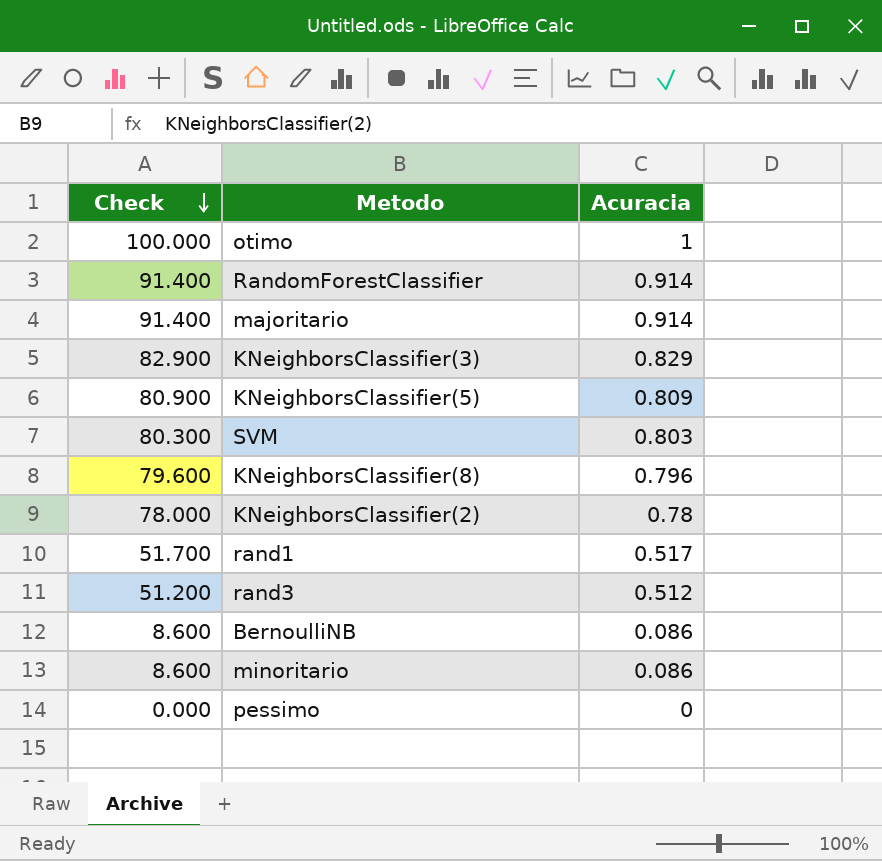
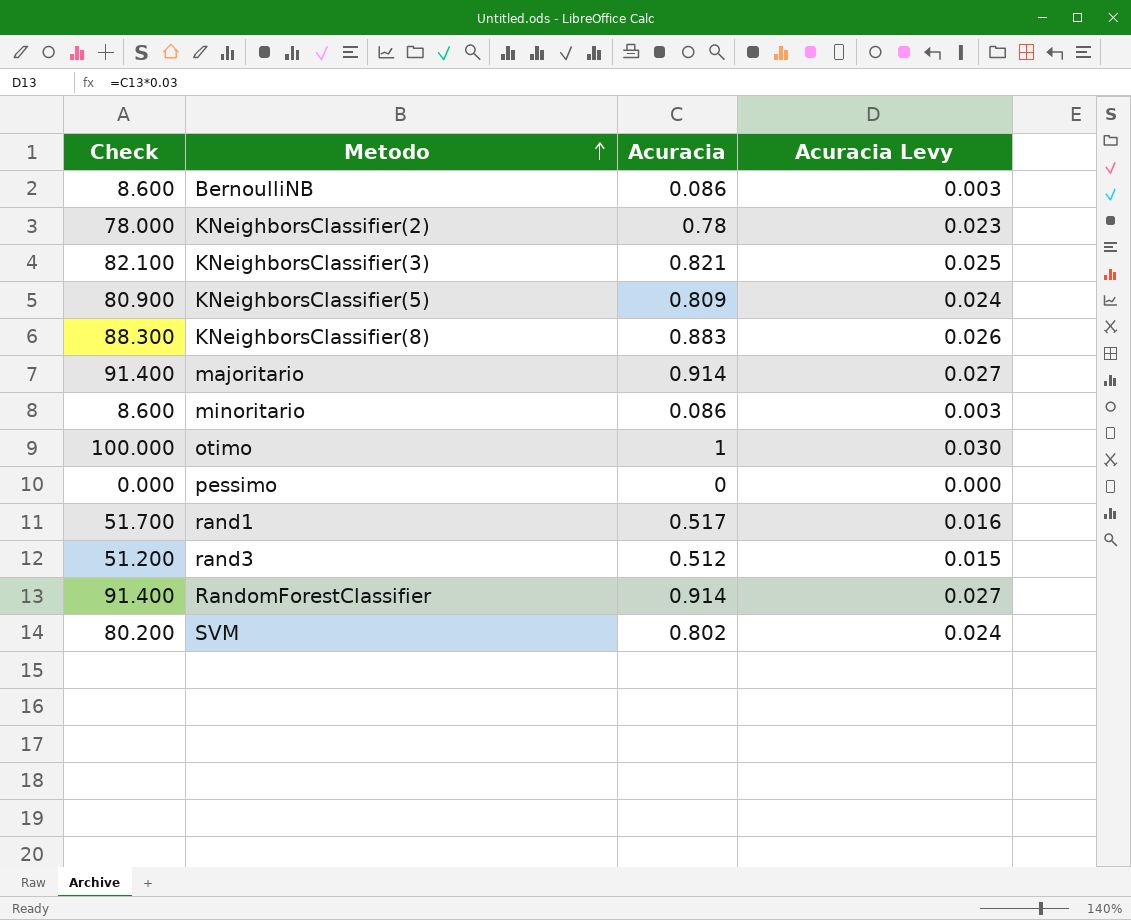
row order: Check descending -> Metodo ascending
column Acuracia Levy | formula: none -> [Acuracia] * 0.03
KNeighborsClassifier(3) | Check: 82.900 -> 82.100
KNeighborsClassifier(3) | Acuracia: 0.829 -> 0.821
KNeighborsClassifier(8) | Check: 79.600 -> 88.300
KNeighborsClassifier(8) | Acuracia: 0.796 -> 0.883
SVM | Check: 80.300 -> 80.200
SVM | Acuracia: 0.803 -> 0.802

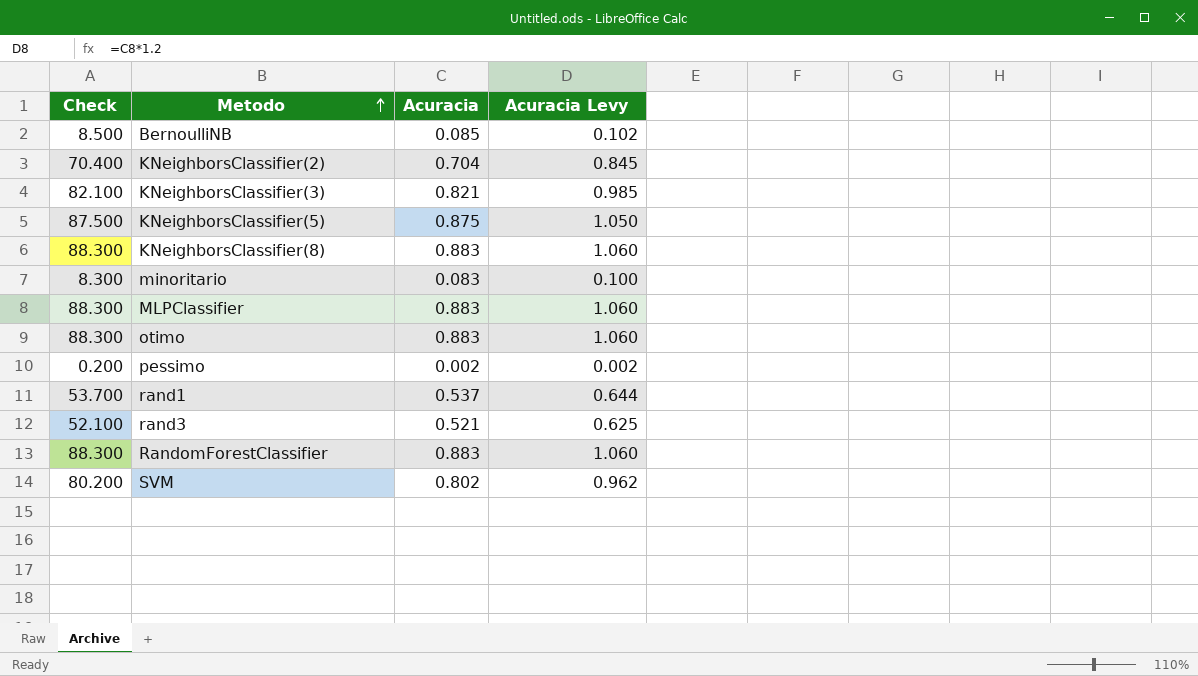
column Acuracia Levy | formula: [Acuracia] * 0.03 -> [Acuracia] * 1.2
row majoritario: 91.400 | 0.914 | 0.027 -> none
BernoulliNB | Check: 8.600 -> 8.500
BernoulliNB | Acuracia: 0.086 -> 0.085
KNeighborsClassifier(2) | Check: 78.000 -> 70.400
KNeighborsClassifier(2) | Acuracia: 0.78 -> 0.704
KNeighborsClassifier(5) | Check: 80.900 -> 87.500
KNeighborsClassifier(5) | Acuracia: 0.809 -> 0.875
minoritario | Check: 8.600 -> 8.300
minoritario | Acuracia: 0.086 -> 0.083
row MLPClassifier: none -> 88.300 | 0.883 | 1.060
otimo | Check: 100.000 -> 88.300
otimo | Acuracia: 1 -> 0.883
pessimo | Check: 0.000 -> 0.200
pessimo | Acuracia: 0 -> 0.002
rand1 | Check: 51.700 -> 53.700
rand1 | Acuracia: 0.517 -> 0.537
rand3 | Check: 51.200 -> 52.100
rand3 | Acuracia: 0.512 -> 0.521
RandomForestClassifier | Check: 91.400 -> 88.300
RandomForestClassifier | Acuracia: 0.914 -> 0.883

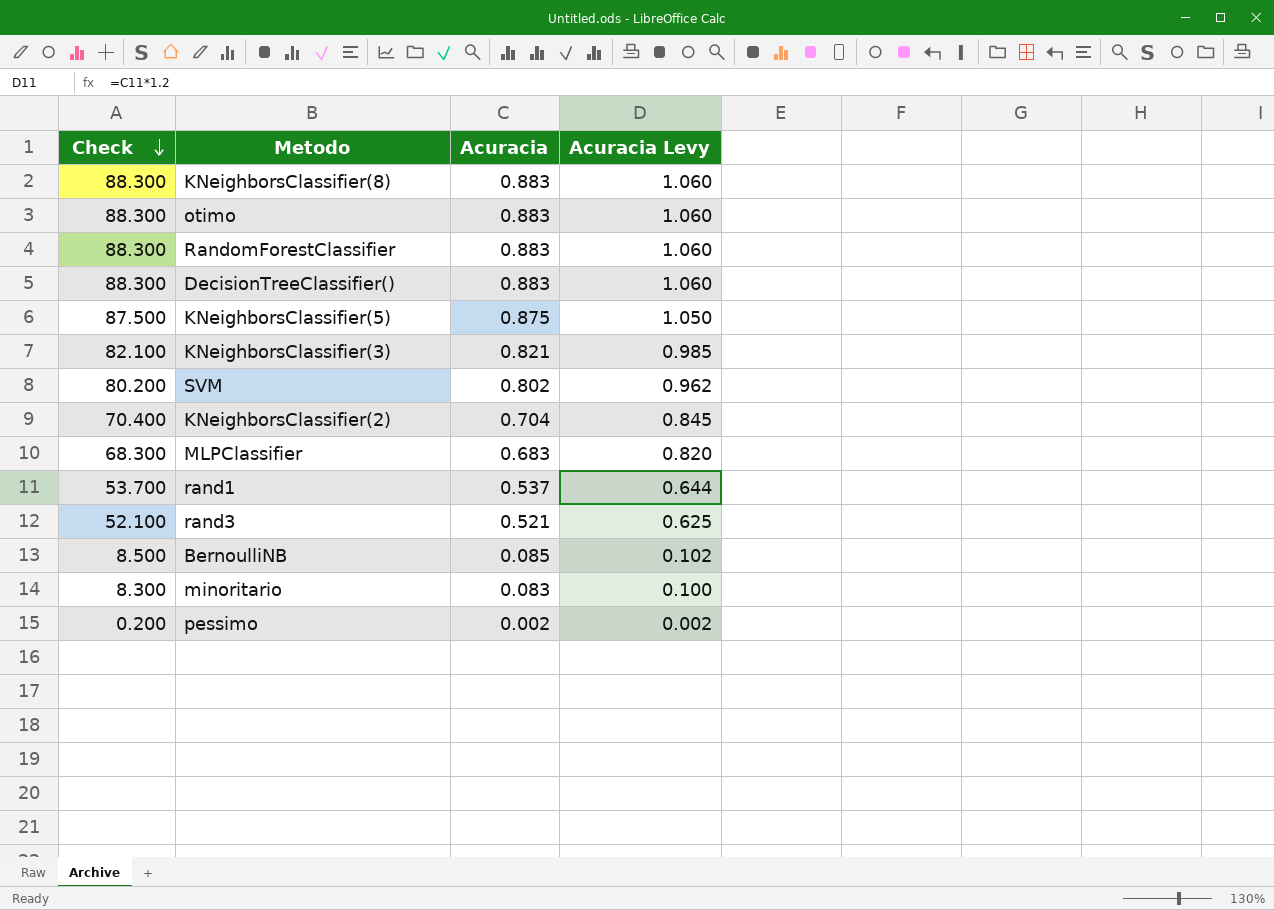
row order: Metodo ascending -> Check descending
row DecisionTreeClassifier(): none -> 88.300 | 0.883 | 1.060
MLPClassifier | Check: 88.300 -> 68.300
MLPClassifier | Acuracia: 0.883 -> 0.683
MLPClassifier | Acuracia Levy: 1.060 -> 0.820

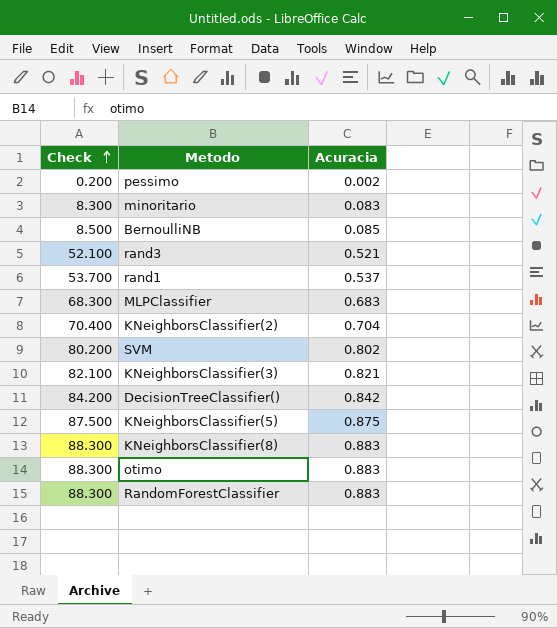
row order: Check descending -> Check ascending
column Acuracia Levy | formula: [Acuracia] * 1.2 -> none
DecisionTreeClassifier() | Check: 88.300 -> 84.200
DecisionTreeClassifier() | Acuracia: 0.883 -> 0.842

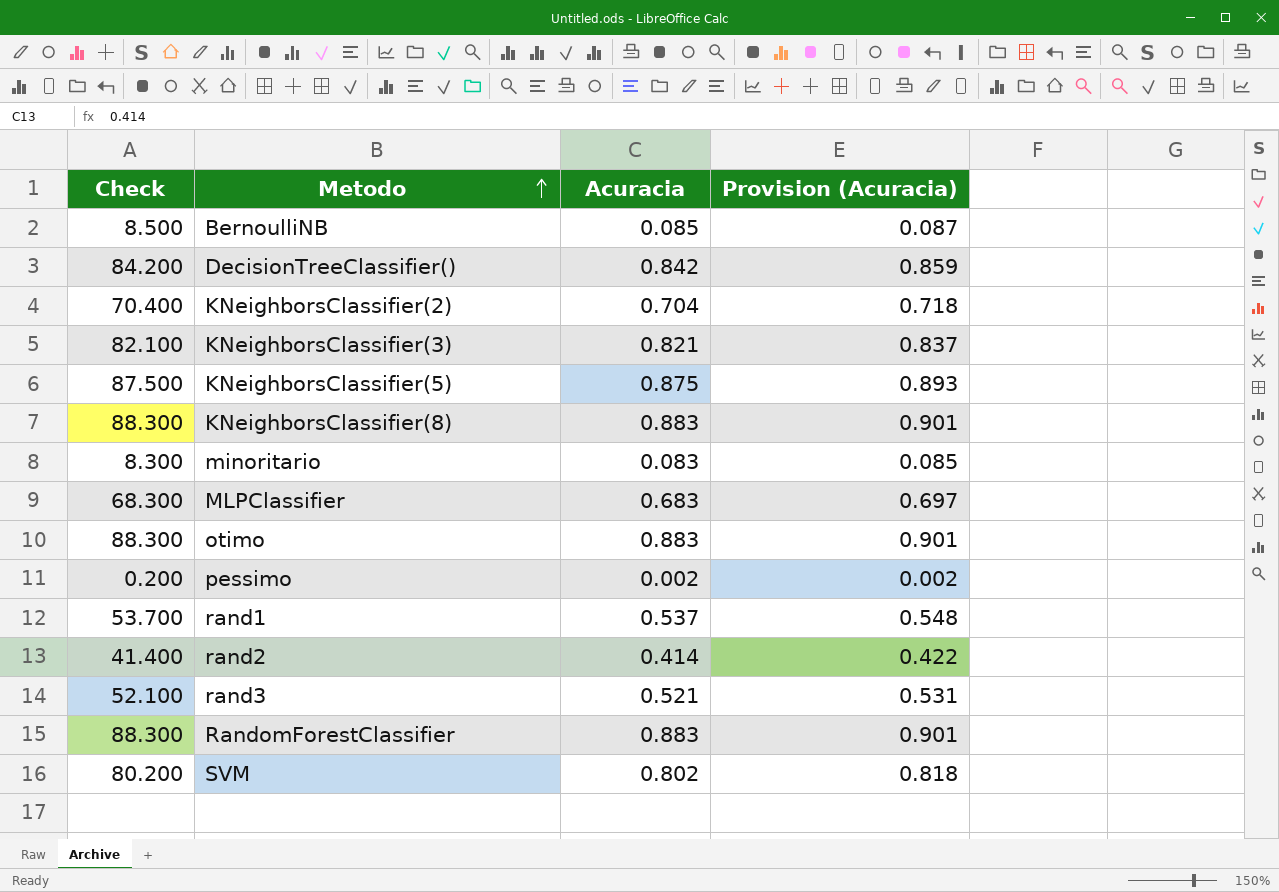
row order: Check ascending -> Metodo ascending
column Provision (Acuracia) | formula: none -> [Acuracia] * 1.02
row rand2: none -> 41.400 | 0.414 | 0.422

